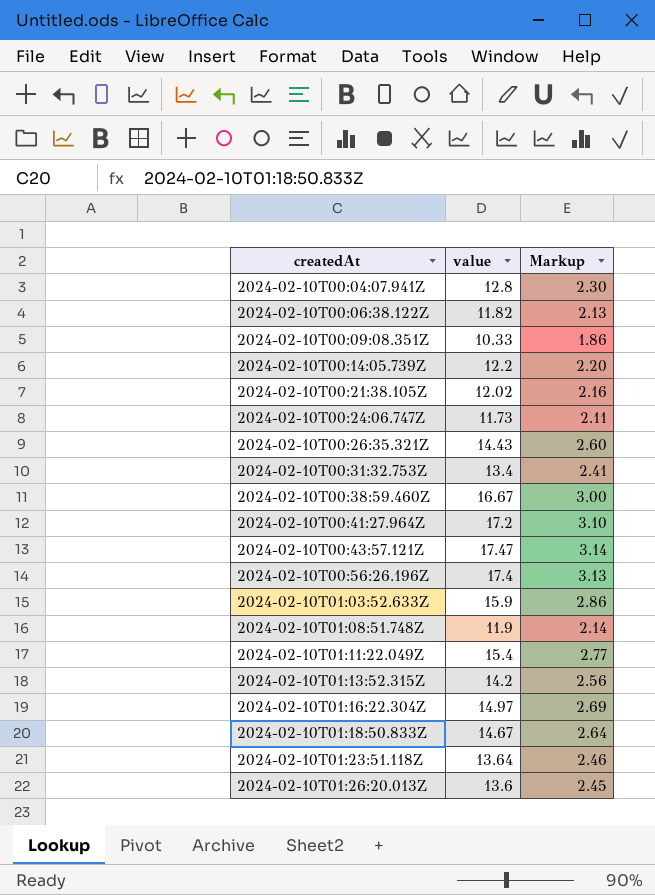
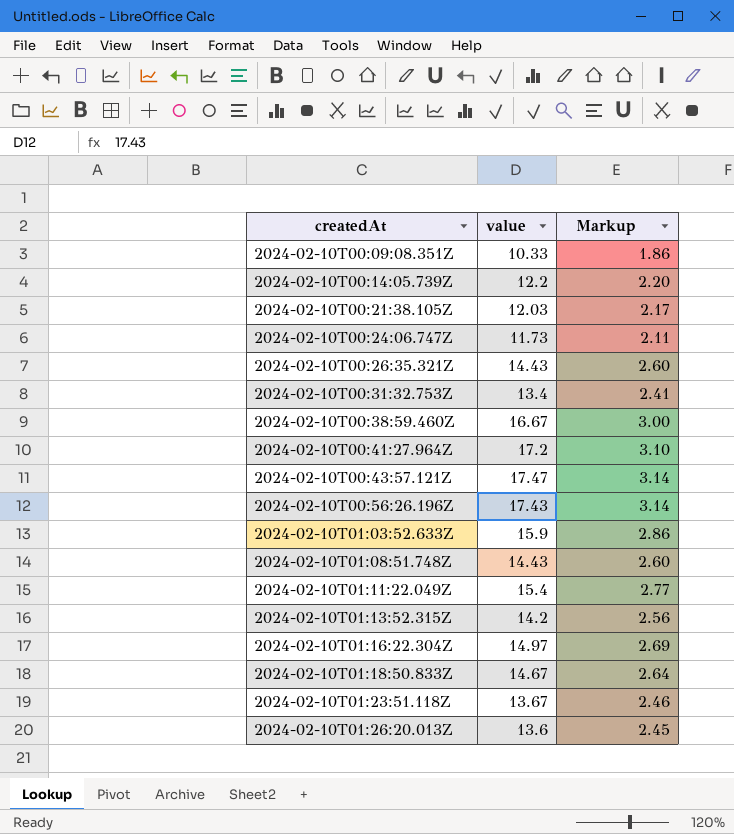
row 2024-02-10T00:04:07.941Z: 12.8 | 2.30 -> none
row 2024-02-10T00:06:38.122Z: 11.82 | 2.13 -> none
2024-02-10T00:21:38.105Z | value: 12.02 -> 12.03
2024-02-10T00:21:38.105Z | Markup: 2.16 -> 2.17
2024-02-10T00:56:26.196Z | value: 17.4 -> 17.43
2024-02-10T00:56:26.196Z | Markup: 3.13 -> 3.14
2024-02-10T01:08:51.748Z | value: 11.9 -> 14.43
2024-02-10T01:08:51.748Z | Markup: 2.14 -> 2.60
2024-02-10T01:23:51.118Z | value: 13.64 -> 13.67

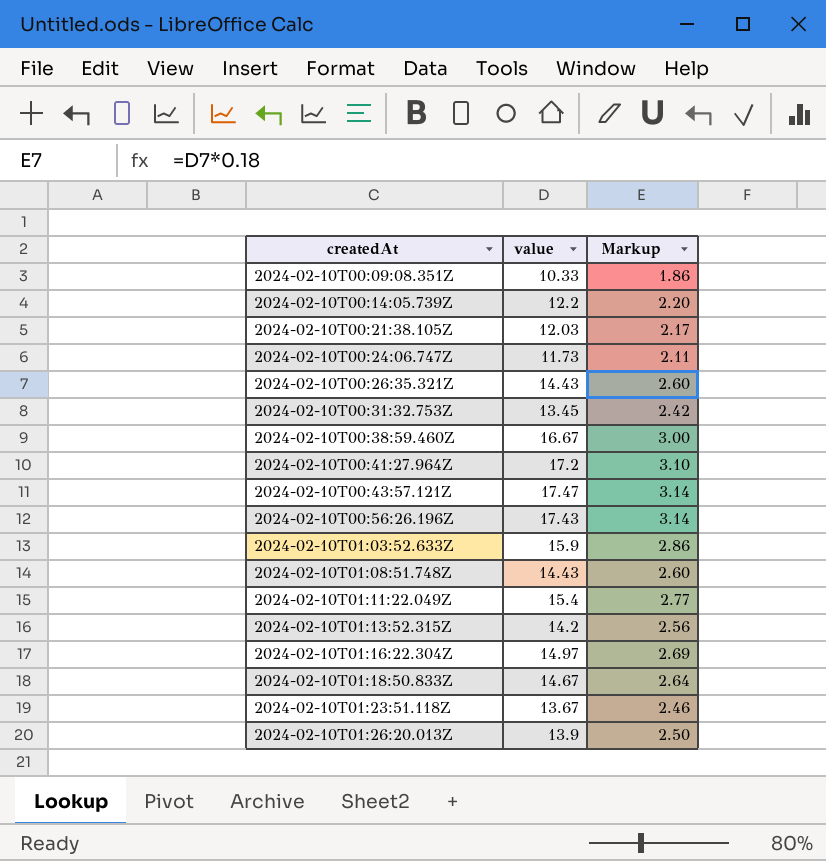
2024-02-10T00:31:32.753Z | value: 13.4 -> 13.45
2024-02-10T00:31:32.753Z | Markup: 2.41 -> 2.42
2024-02-10T01:26:20.013Z | value: 13.6 -> 13.9
2024-02-10T01:26:20.013Z | Markup: 2.45 -> 2.50

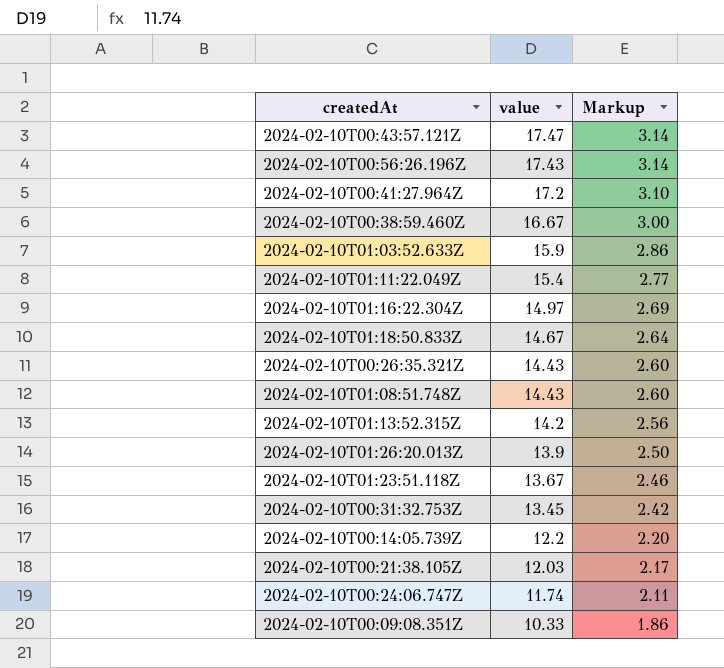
row order: createdAt ascending -> value descending
2024-02-10T00:24:06.747Z | value: 11.73 -> 11.74

